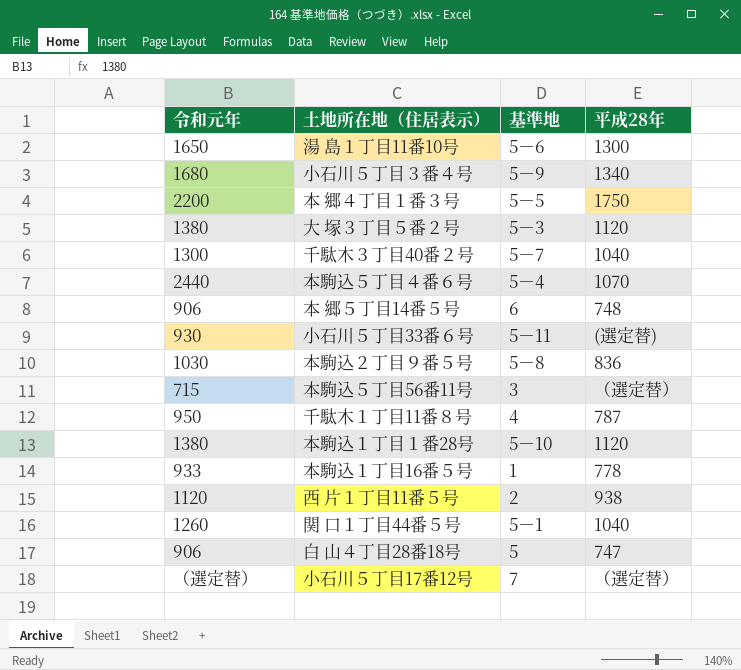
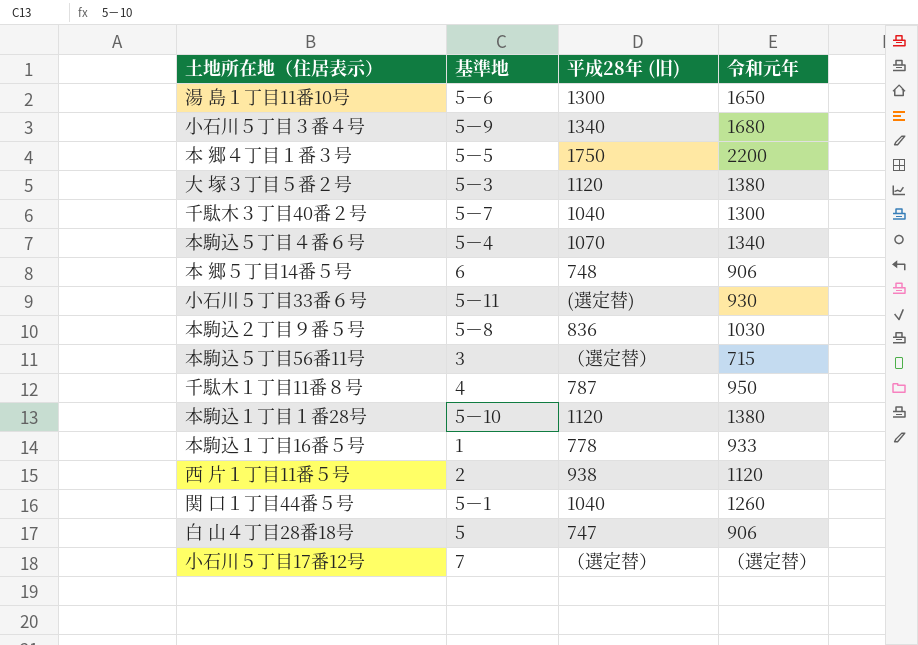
column name: 平成28年 -> 平成28年 (旧)
column 令和元年 | position: 1 -> 4
本駒込５丁目４番６号 | 令和元年: 2440 -> 1340

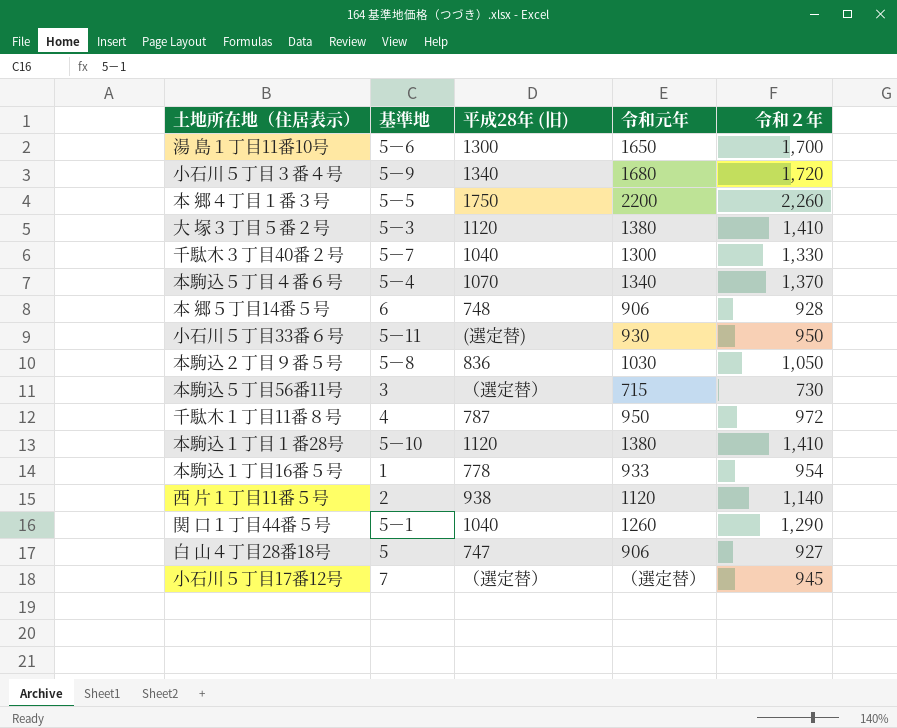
column 令和２年 | position: none -> 5

